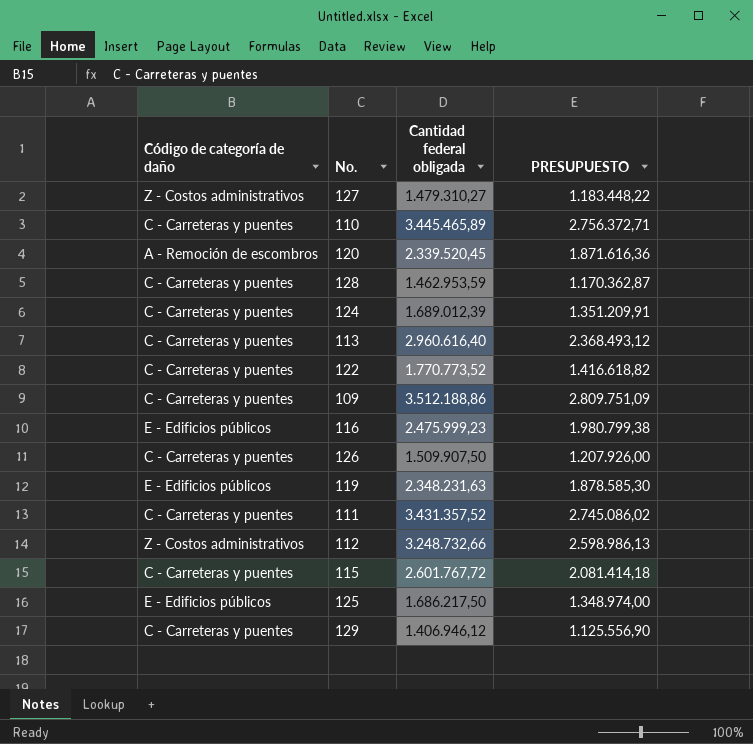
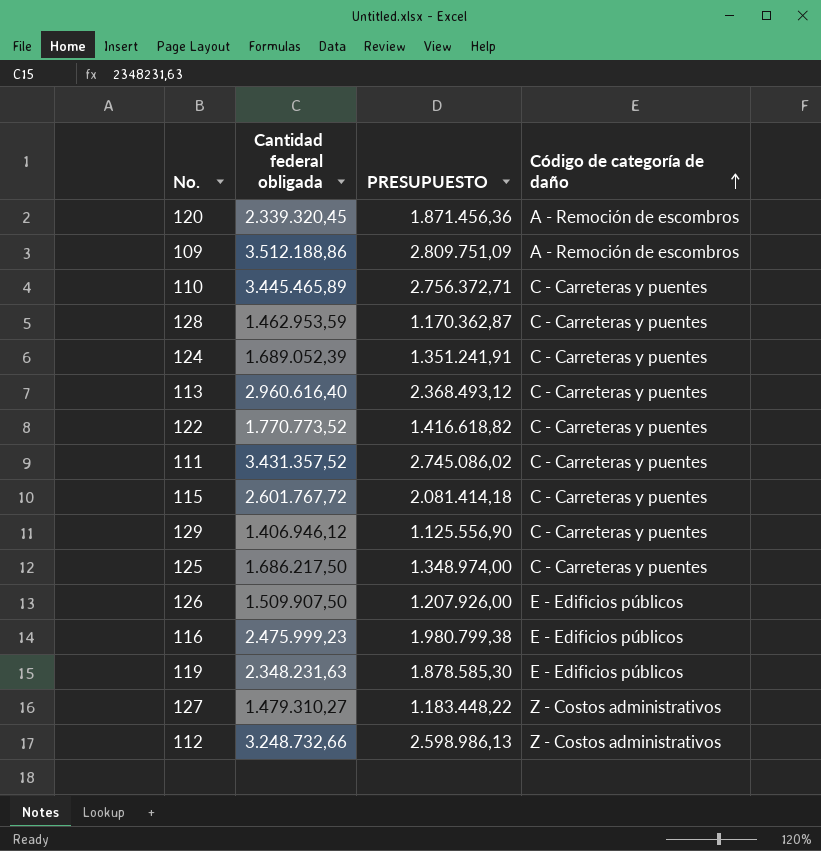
row order: none -> Código de categoría de daño ascending
column Código de categoría de daño | position: 1 -> 4
120 | Cantidad federal obligada: 2.339.520,45 -> 2.339.320,45
120 | PRESUPUESTO: 1.871.616,36 -> 1.871.456,36
109 | Código de categoría de daño: C - Carreteras y puentes -> A - Remoción de escombros
124 | Cantidad federal obligada: 1.689.012,39 -> 1.689.052,39
124 | PRESUPUESTO: 1.351.209,91 -> 1.351.241,91
125 | Código de categoría de daño: E - Edificios públicos -> C - Carreteras y puentes
126 | Código de categoría de daño: C - Carreteras y puentes -> E - Edificios públicos

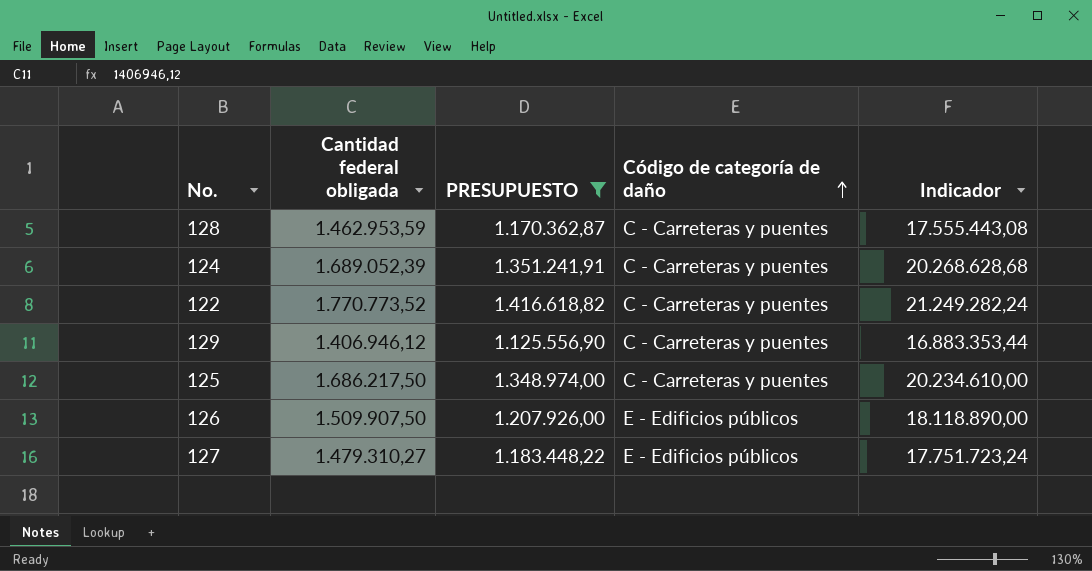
filter: none -> PRESUPUESTO <= 1.416.618,82
column Indicador | formula: none -> [Cantidad federal obligada] * 12
127 | Código de categoría de daño: Z - Costos administrativos -> E - Edificios públicos

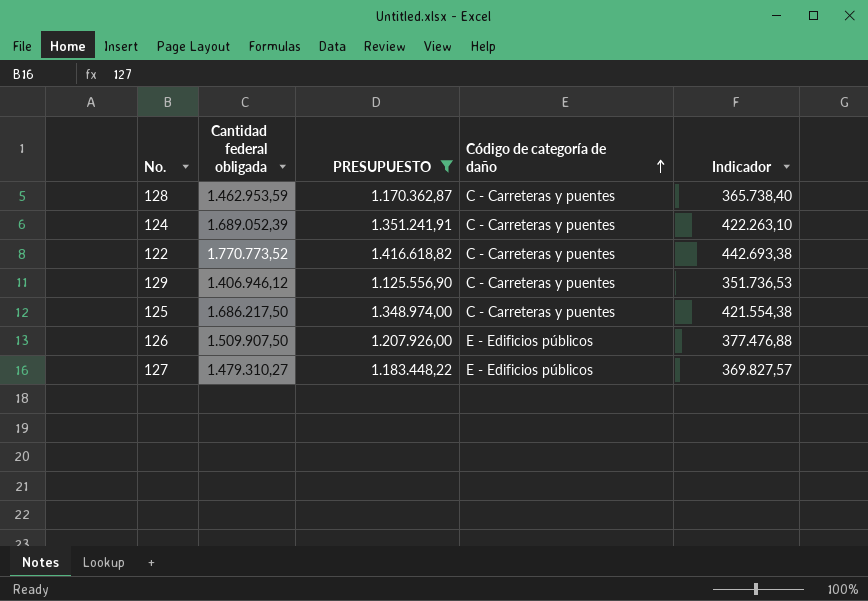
column Indicador | formula: [Cantidad federal obligada] * 12 -> [Cantidad federal obligada] * 0,25

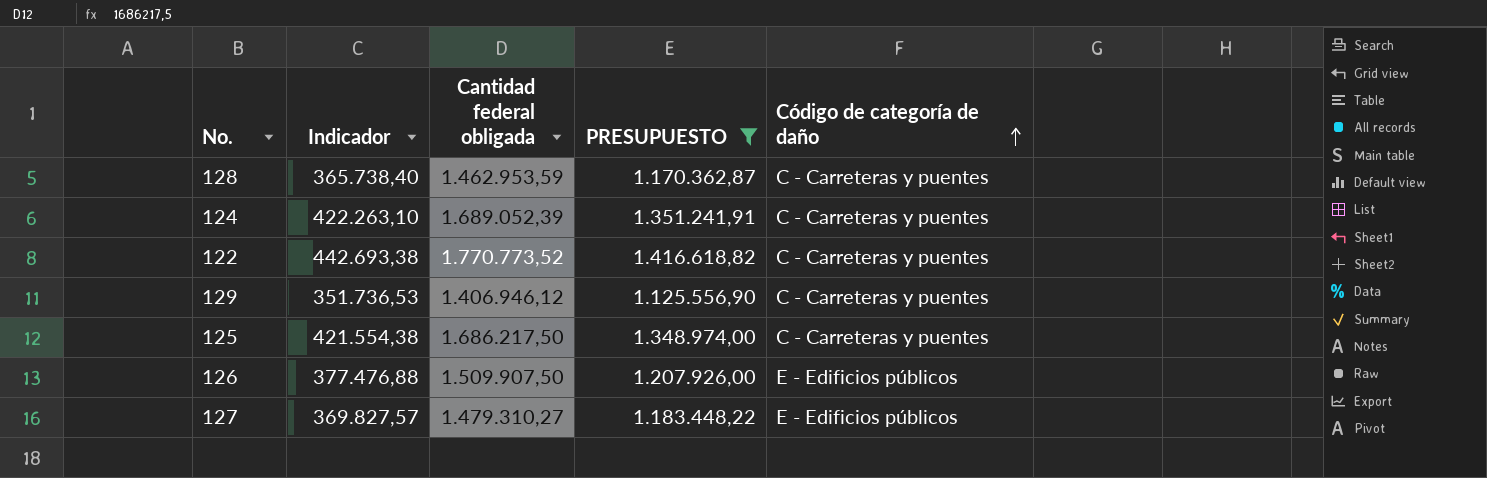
column Indicador | position: 5 -> 2

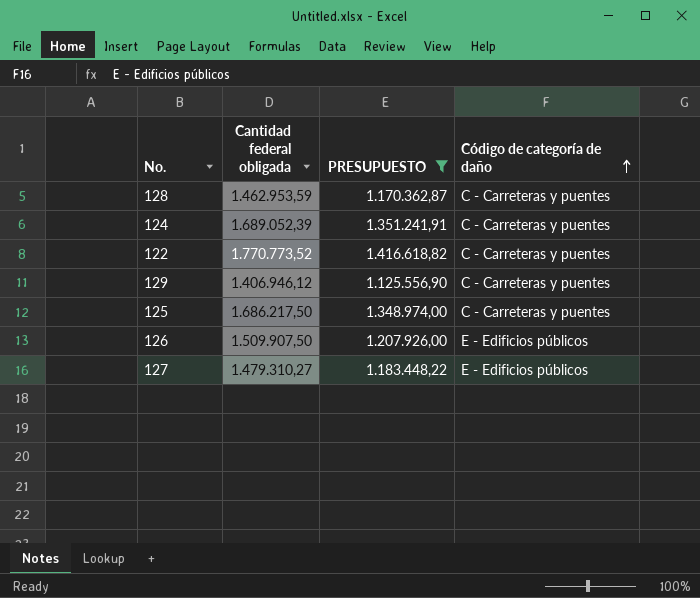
column Indicador | formula: [Cantidad federal obligada] * 0,25 -> none

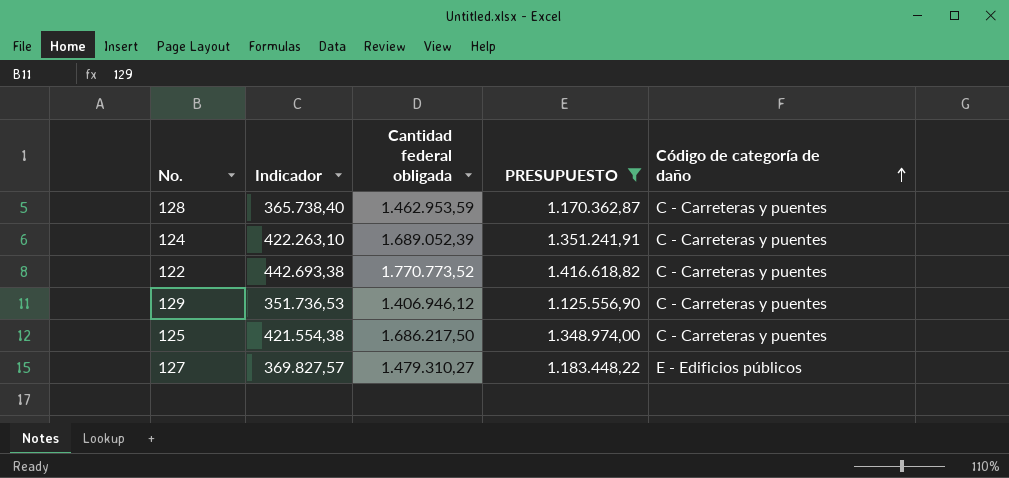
column Indicador | formula: none -> [Cantidad federal obligada] * 0,25
row 126: 1.509.907,50 | 1.207.926,00 | E - Edificios públicos -> none

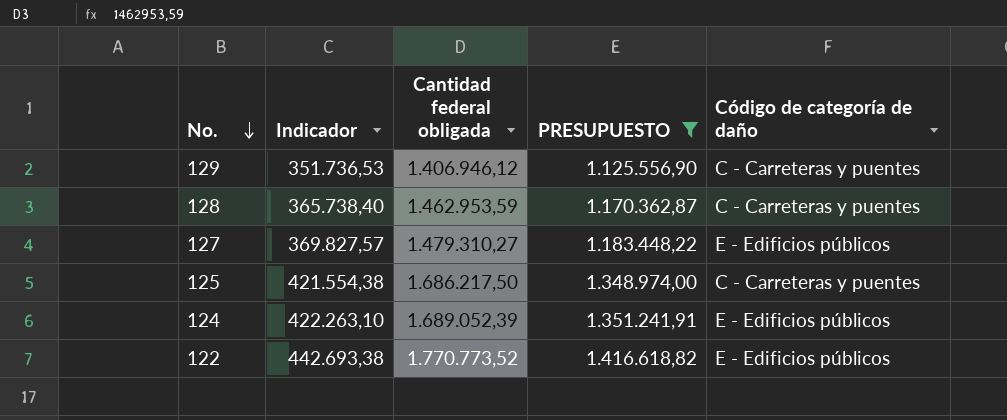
row order: Código de categoría de daño ascending -> No. descending
124 | Código de categoría de daño: C - Carreteras y puentes -> E - Edificios públicos
122 | Código de categoría de daño: C - Carreteras y puentes -> E - Edificios públicos

